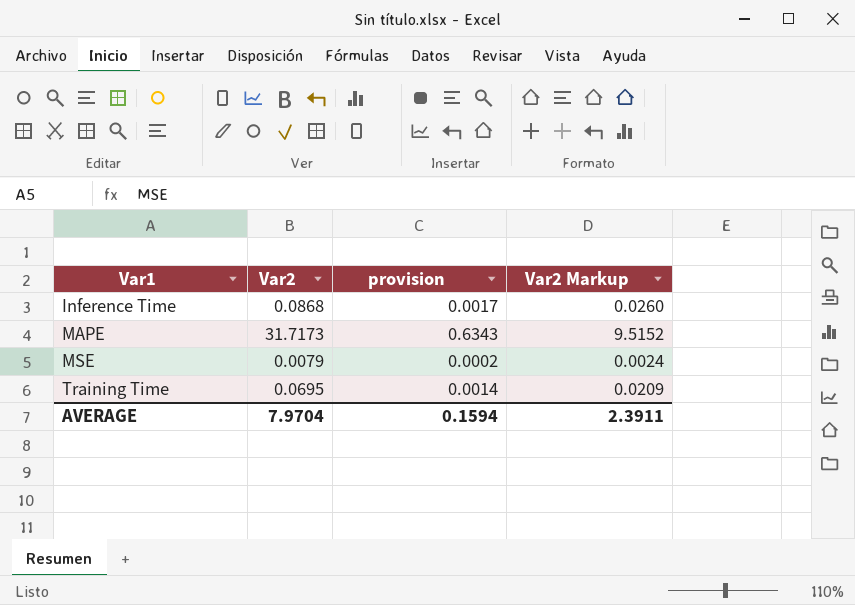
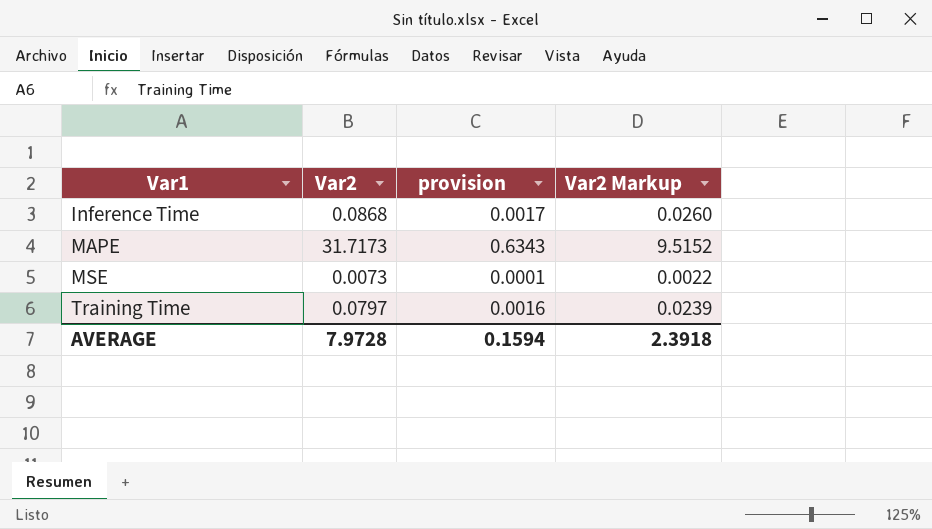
MSE | Var2: 0.0079 -> 0.0073
MSE | provision: 0.0002 -> 0.0001
MSE | Var2 Markup: 0.0024 -> 0.0022
Training Time | Var2: 0.0695 -> 0.0797
Training Time | provision: 0.0014 -> 0.0016
Training Time | Var2 Markup: 0.0209 -> 0.0239
AVERAGE | Var2: 7.9704 -> 7.9728
AVERAGE | Var2 Markup: 2.3911 -> 2.3918

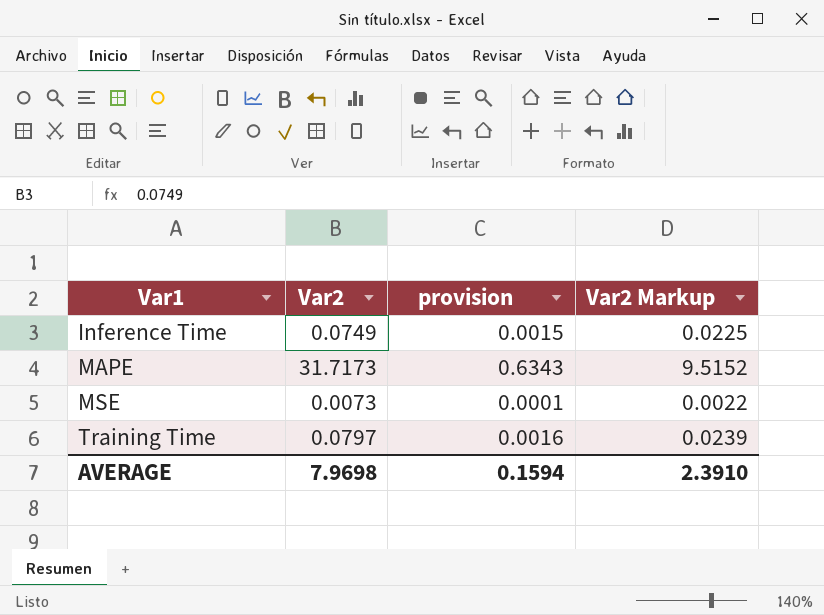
Inference Time | Var2: 0.0868 -> 0.0749
Inference Time | provision: 0.0017 -> 0.0015
Inference Time | Var2 Markup: 0.0260 -> 0.0225
AVERAGE | Var2: 7.9728 -> 7.9698
AVERAGE | Var2 Markup: 2.3918 -> 2.3910

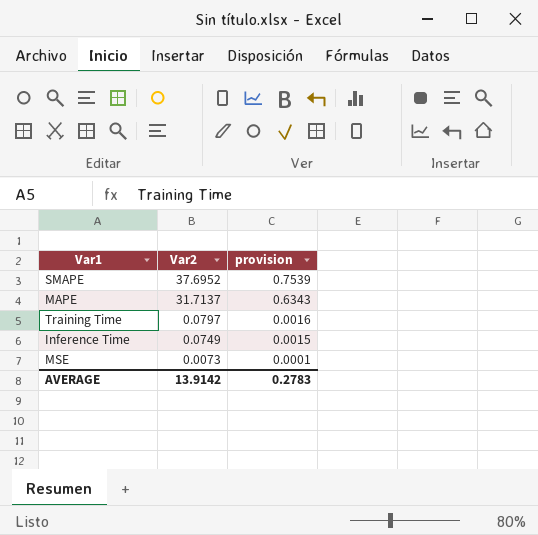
row order: Var1 ascending -> Var2 descending
column Var2 Markup | formula: [Var2] * 0.3 -> none
row SMAPE: none -> 37.6952 | 0.7539
MAPE | Var2: 31.7173 -> 31.7137
AVERAGE | Var2: 7.9698 -> 13.9142
AVERAGE | provision: 0.1594 -> 0.2783

